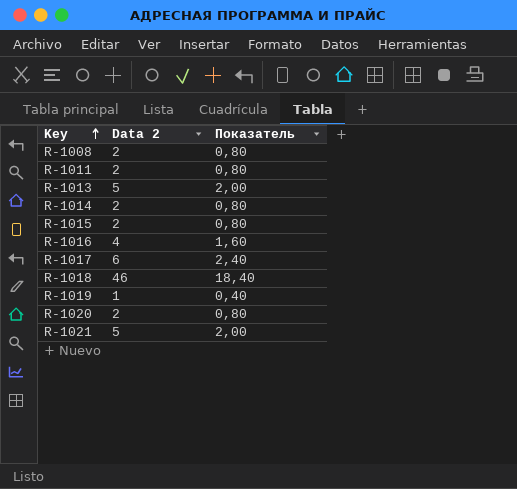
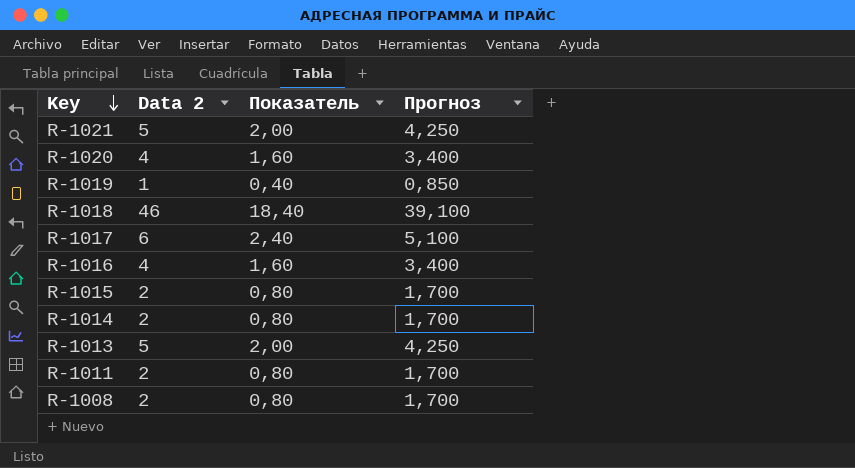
row order: Key ascending -> Key descending
column Прогноз | formula: none -> [Data 2] * 0,85
R-1020 | Data 2: 2 -> 4
R-1020 | Показатель: 0,80 -> 1,60

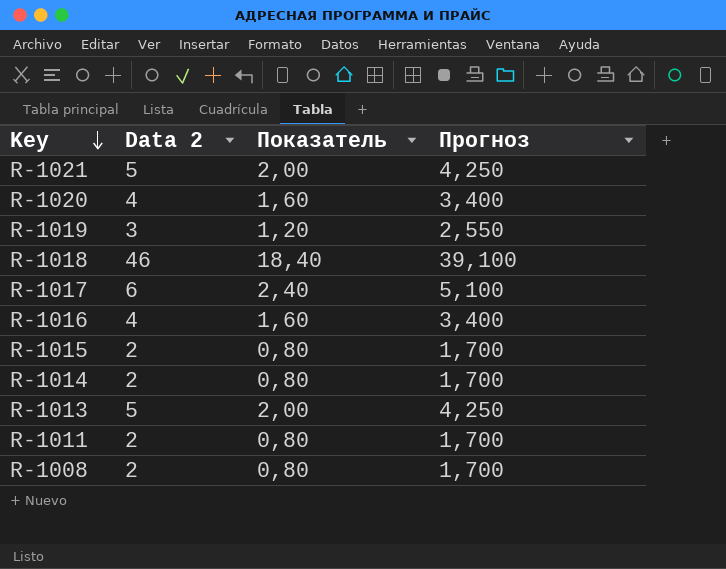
R-1019 | Data 2: 1 -> 3
R-1019 | Показатель: 0,40 -> 1,20
R-1019 | Прогноз: 0,850 -> 2,550

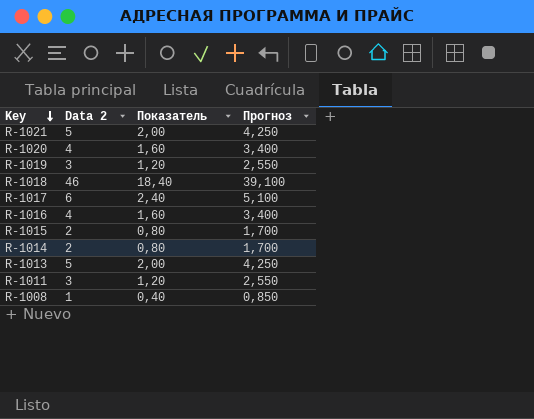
R-1011 | Data 2: 2 -> 3
R-1011 | Показатель: 0,80 -> 1,20
R-1011 | Прогноз: 1,700 -> 2,550
R-1008 | Data 2: 2 -> 1
R-1008 | Показатель: 0,80 -> 0,40
R-1008 | Прогноз: 1,700 -> 0,850

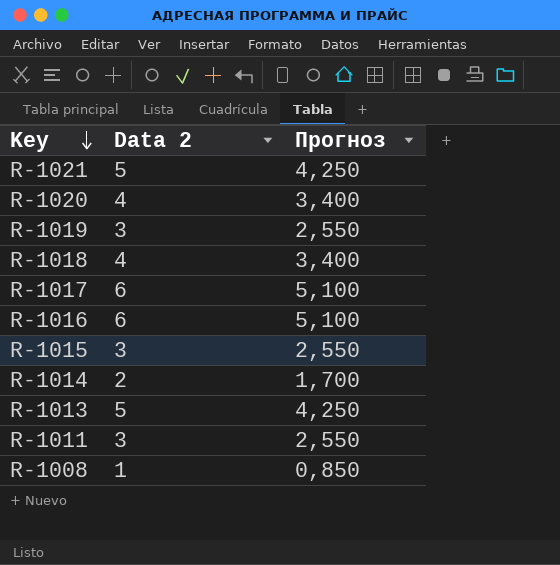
column Показатель | formula: [Data 2] * 0,4 -> none
R-1018 | Data 2: 46 -> 4
R-1018 | Прогноз: 39,100 -> 3,400
R-1016 | Data 2: 4 -> 6
R-1016 | Прогноз: 3,400 -> 5,100
R-1015 | Data 2: 2 -> 3
R-1015 | Прогноз: 1,700 -> 2,550

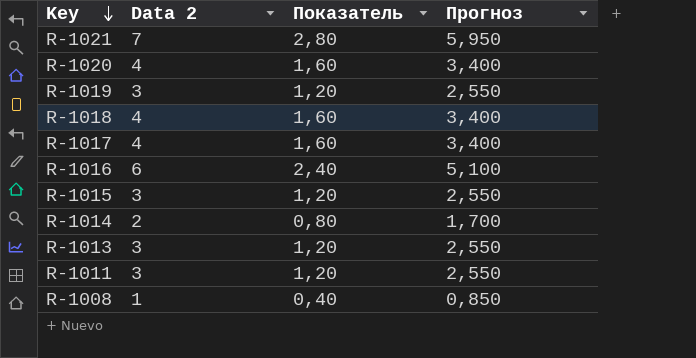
column Показатель | formula: none -> [Data 2] * 0,4
R-1021 | Data 2: 5 -> 7
R-1021 | Прогноз: 4,250 -> 5,950
R-1017 | Data 2: 6 -> 4
R-1017 | Прогноз: 5,100 -> 3,400
R-1013 | Data 2: 5 -> 3
R-1013 | Прогноз: 4,250 -> 2,550

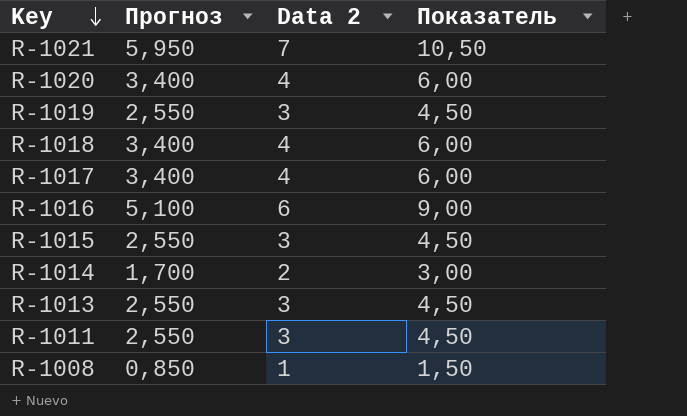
column Прогноз | position: 4 -> 2
column Показатель | formula: [Data 2] * 0,4 -> [Data 2] * 1,5

